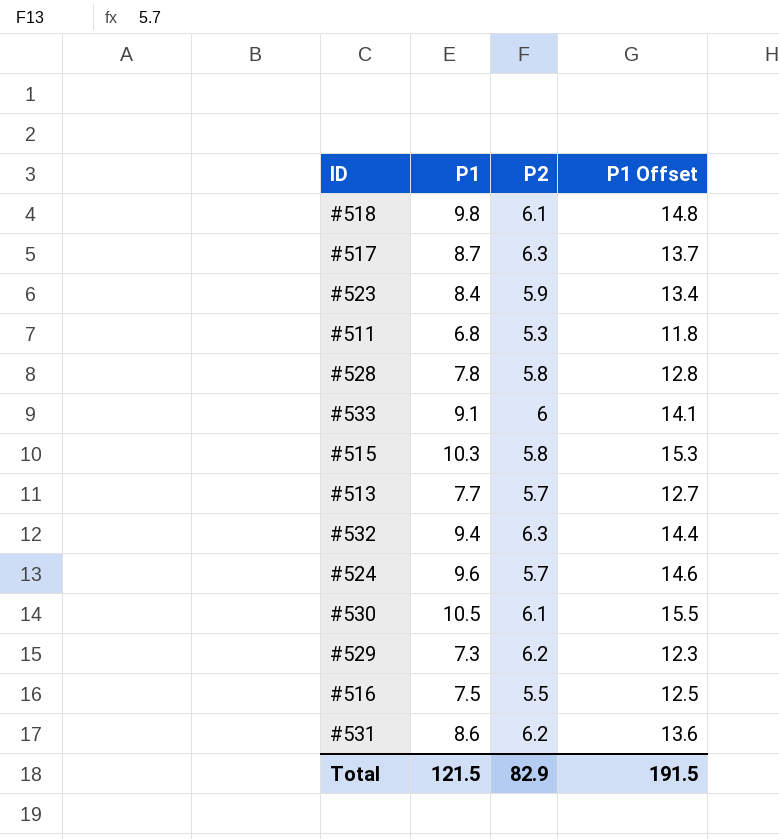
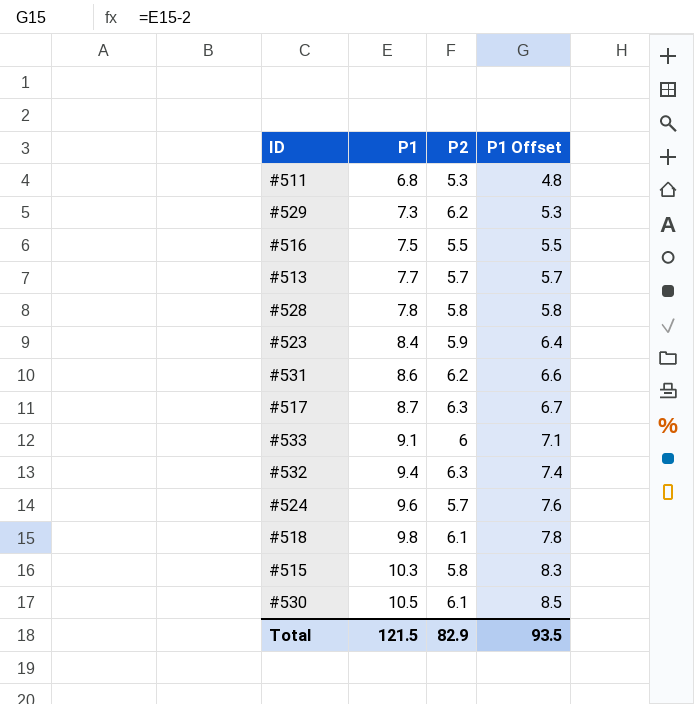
row order: none -> P1 ascending
column P1 Offset | formula: [P1] + 5 -> [P1] - 2
Total | P1 Offset: 191.5 -> 93.5

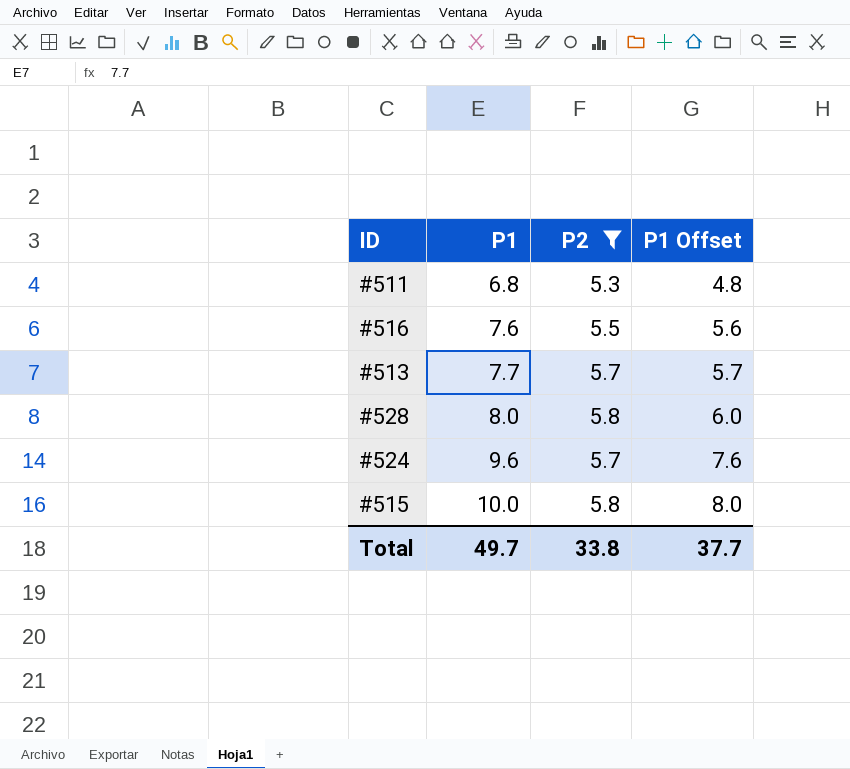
filter: none -> P2 <= 5.8
#516 | P1: 7.5 -> 7.6
#516 | P1 Offset: 5.5 -> 5.6
#528 | P1: 7.8 -> 8.0
#528 | P1 Offset: 5.8 -> 6.0
#515 | P1: 10.3 -> 10.0
#515 | P1 Offset: 8.3 -> 8.0
Total | P1: 121.5 -> 49.7
Total | P2: 82.9 -> 33.8
Total | P1 Offset: 93.5 -> 37.7

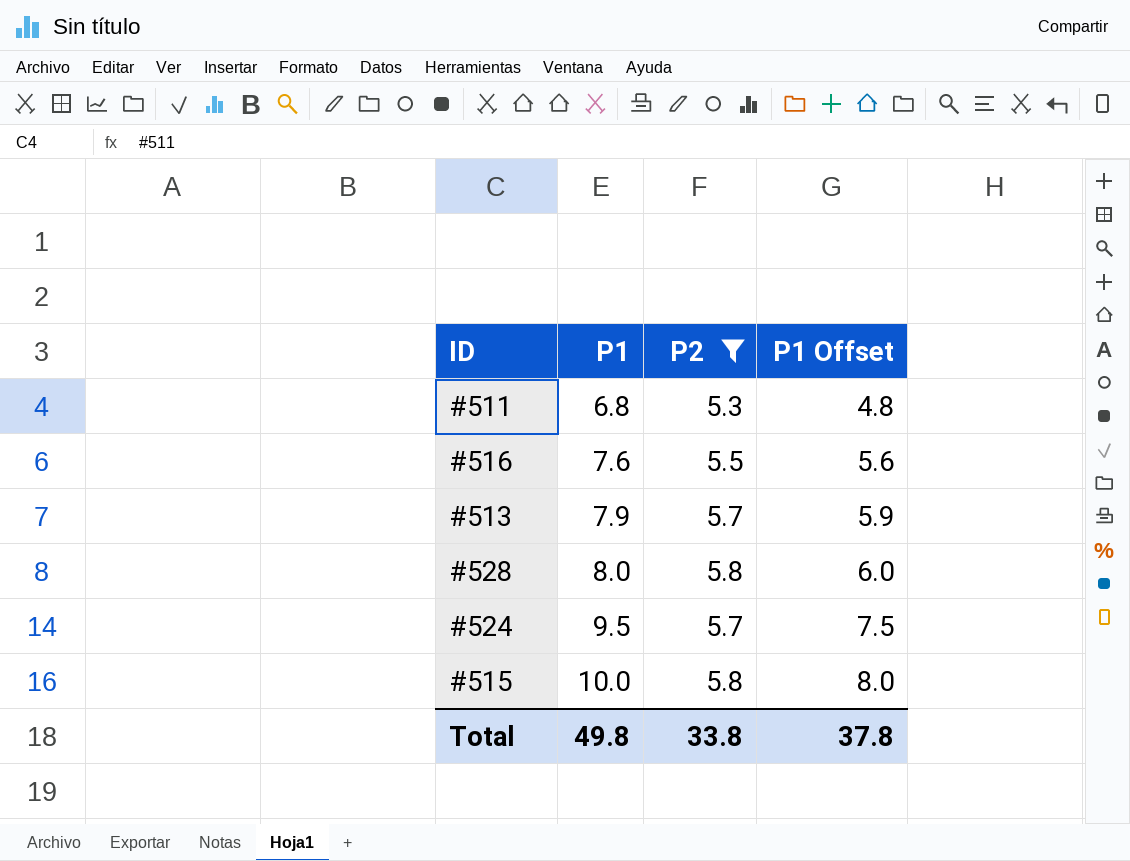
#513 | P1: 7.7 -> 7.9
#513 | P1 Offset: 5.7 -> 5.9
#524 | P1: 9.6 -> 9.5
#524 | P1 Offset: 7.6 -> 7.5
Total | P1: 49.7 -> 49.8
Total | P1 Offset: 37.7 -> 37.8

